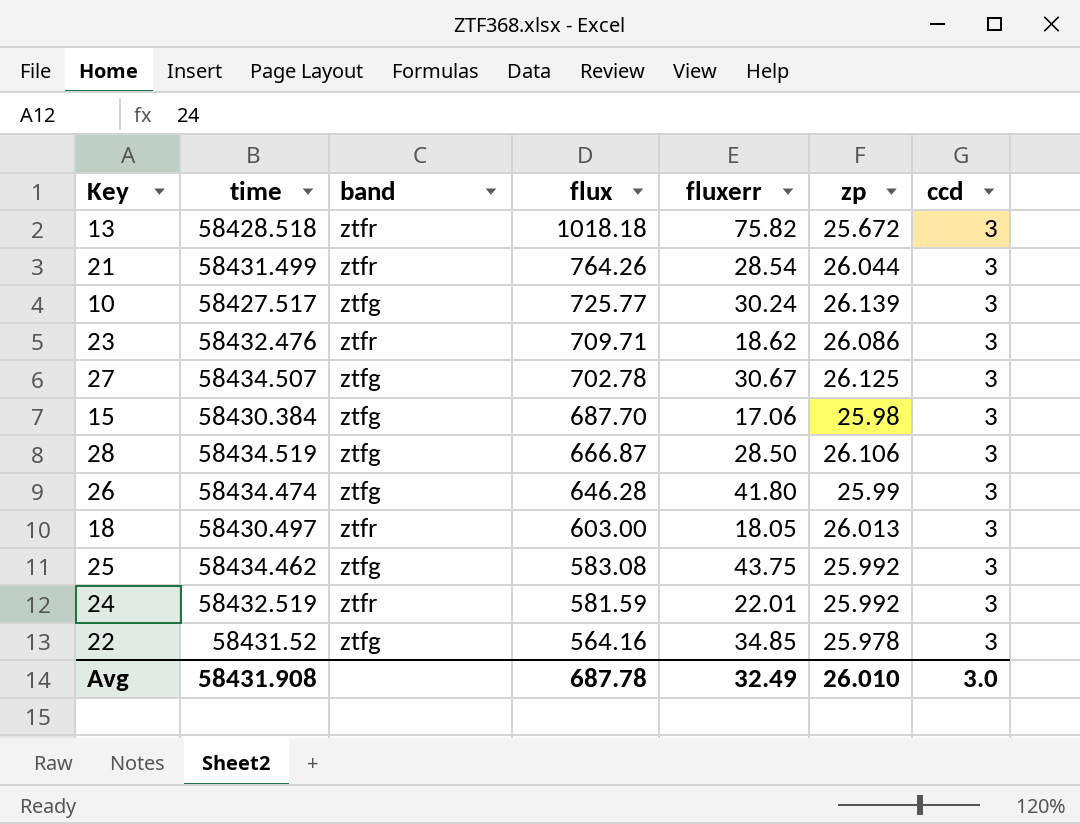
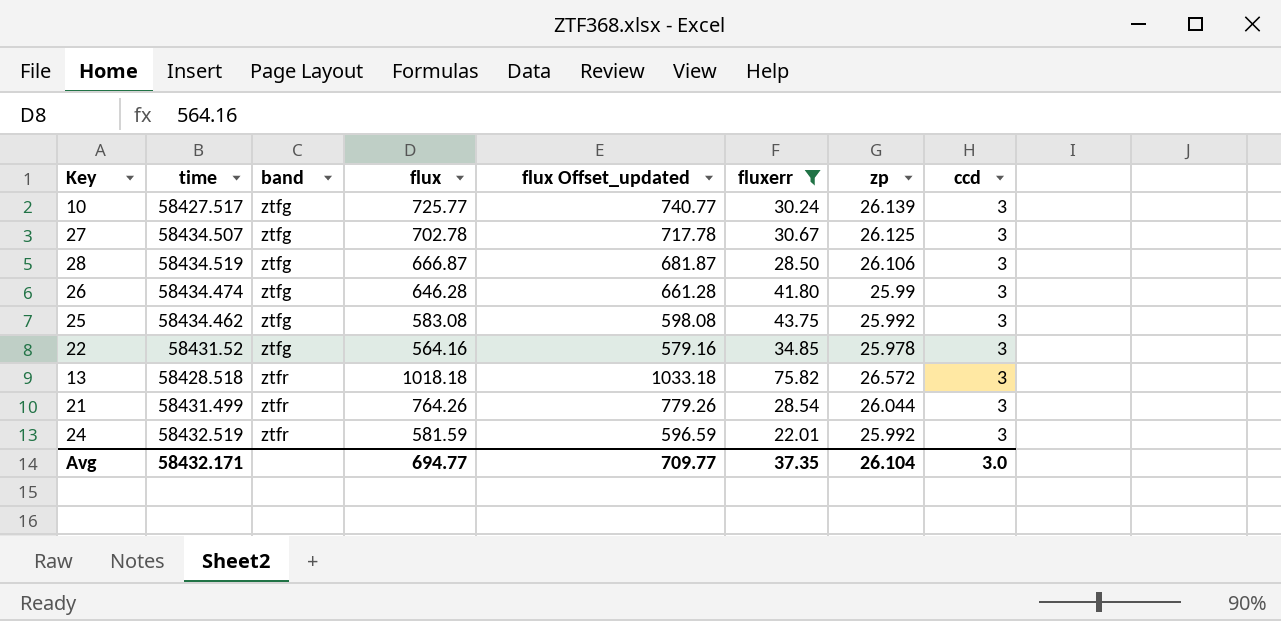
filter: none -> fluxerr >= 22.01
row order: flux descending -> band ascending
column flux Offset_updated | formula: none -> [flux] + 15
13 | zp: 25.672 -> 26.572
Avg | time: 58431.908 -> 58432.171
Avg | flux: 687.78 -> 694.77
Avg | fluxerr: 32.49 -> 37.35
Avg | zp: 26.010 -> 26.104

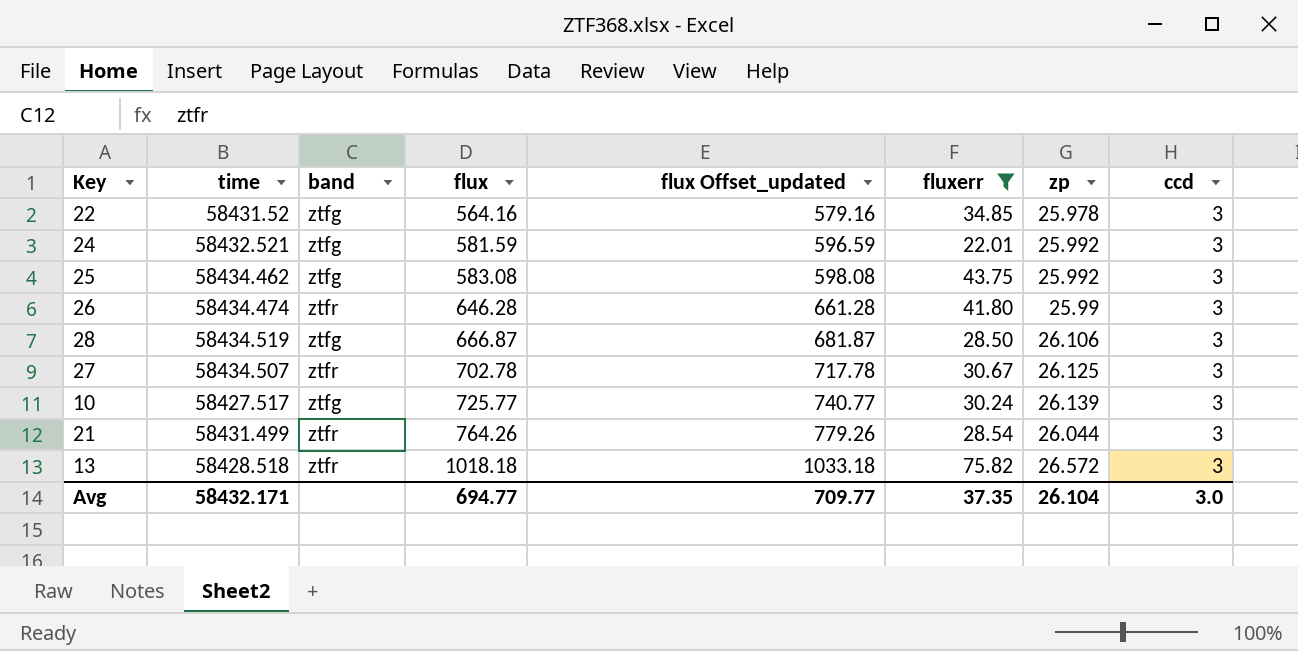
row order: band ascending -> flux ascending
24 | time: 58432.519 -> 58432.521
24 | band: ztfr -> ztfg
26 | band: ztfg -> ztfr
27 | band: ztfg -> ztfr

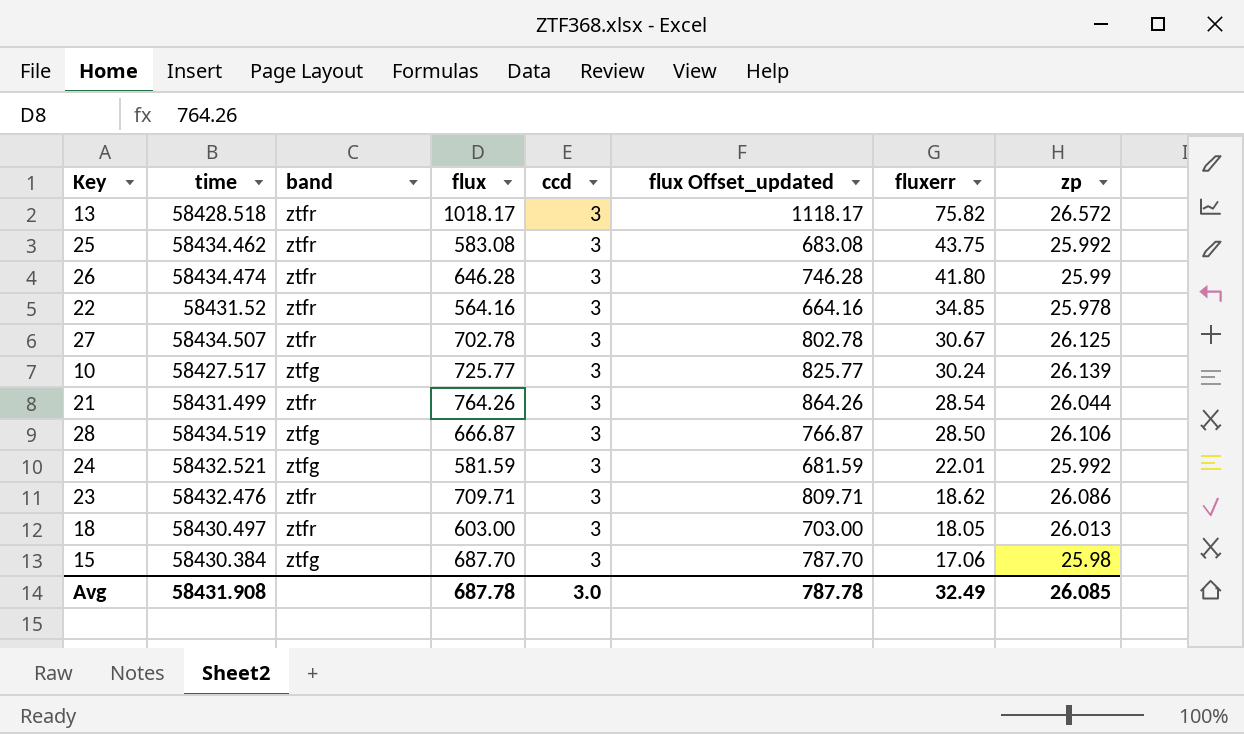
filter: fluxerr >= 22.01 -> none
row order: flux ascending -> fluxerr descending
column ccd | position: 8 -> 5
column flux Offset_updated | formula: [flux] + 15 -> [flux] + 100
13 | flux: 1018.18 -> 1018.17
25 | band: ztfg -> ztfr
22 | band: ztfg -> ztfr
Avg | time: 58432.171 -> 58431.908
Avg | flux: 694.77 -> 687.78
Avg | flux Offset_updated: 709.77 -> 787.78
Avg | fluxerr: 37.35 -> 32.49
Avg | zp: 26.104 -> 26.085

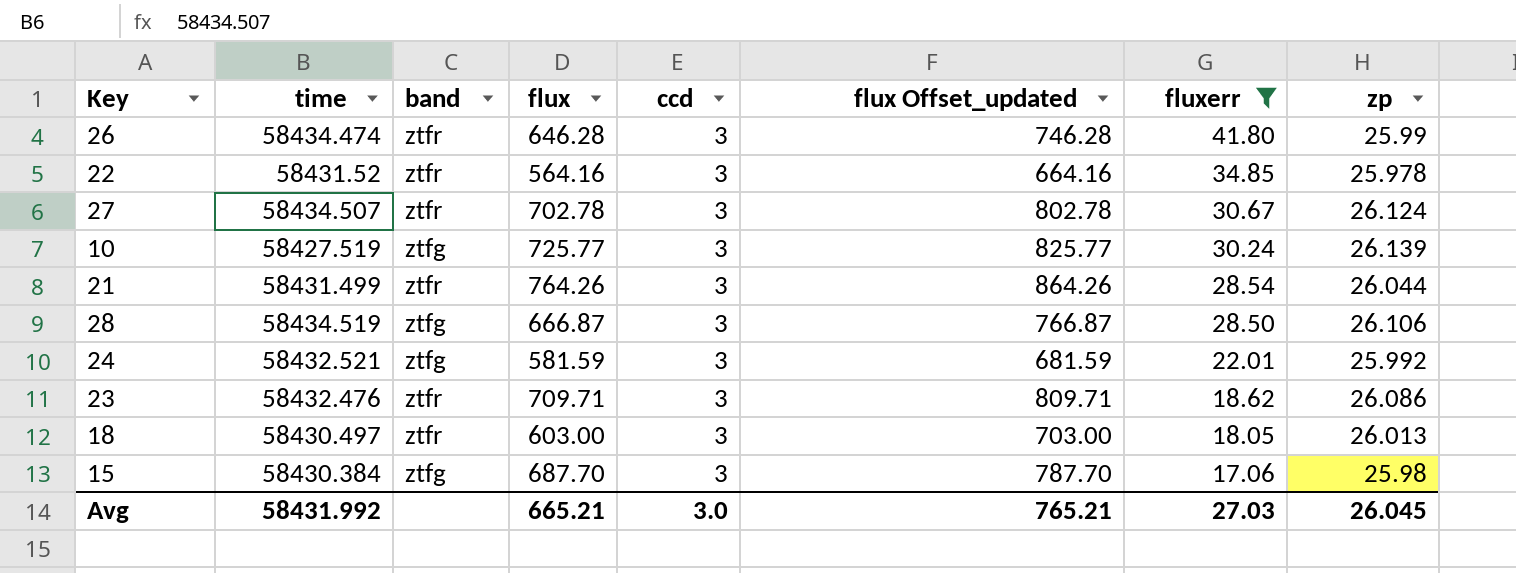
filter: none -> fluxerr <= 41.80
27 | zp: 26.125 -> 26.124
10 | time: 58427.517 -> 58427.519
Avg | time: 58431.908 -> 58431.992
Avg | flux: 687.78 -> 665.21
Avg | flux Offset_updated: 787.78 -> 765.21
Avg | fluxerr: 32.49 -> 27.03
Avg | zp: 26.085 -> 26.045

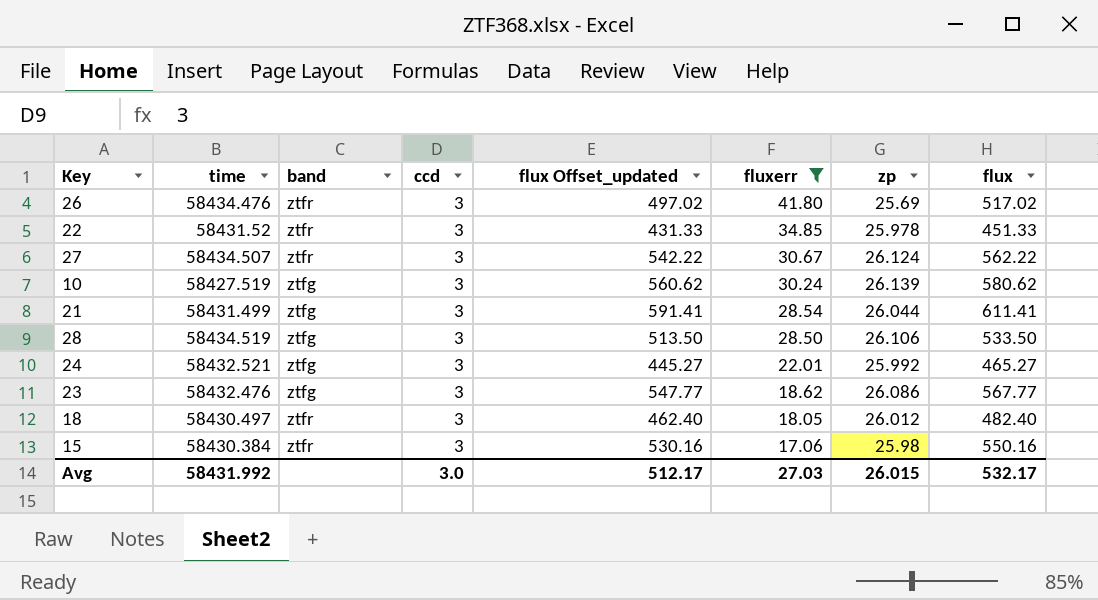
column flux Offset_updated | formula: [flux] + 100 -> [flux] - 20
column flux | position: 4 -> 8
26 | time: 58434.474 -> 58434.476
26 | zp: 25.99 -> 25.69
26 | flux: 646.28 -> 517.02
22 | flux: 564.16 -> 451.33
27 | flux: 702.78 -> 562.22
10 | flux: 725.77 -> 580.62
21 | band: ztfr -> ztfg
21 | flux: 764.26 -> 611.41
28 | flux: 666.87 -> 533.50
24 | flux: 581.59 -> 465.27
23 | band: ztfr -> ztfg
23 | flux: 709.71 -> 567.77
18 | zp: 26.013 -> 26.012
18 | flux: 603.00 -> 482.40
15 | band: ztfg -> ztfr
15 | flux: 687.70 -> 550.16
Avg | flux Offset_updated: 765.21 -> 512.17
Avg | zp: 26.045 -> 26.015
Avg | flux: 665.21 -> 532.17

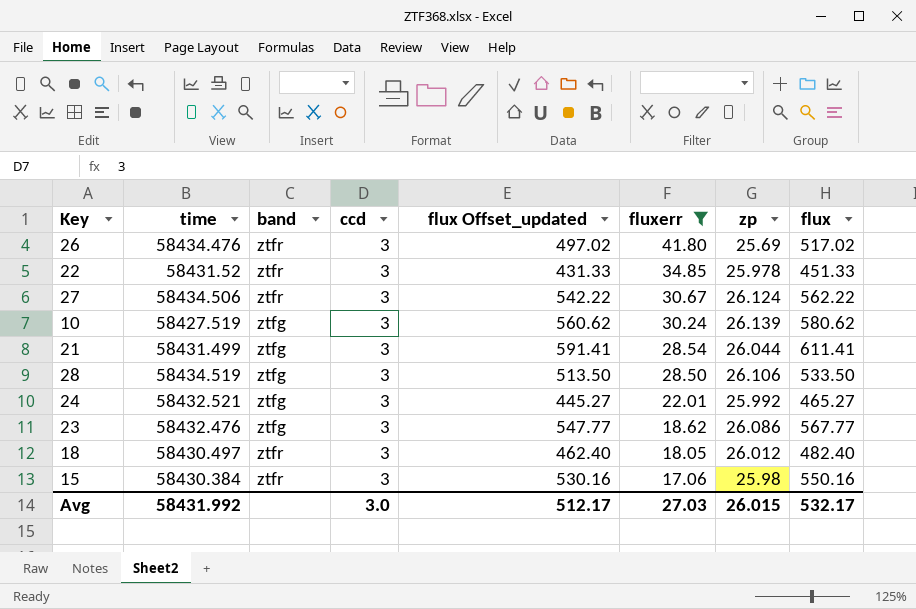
27 | time: 58434.507 -> 58434.506

